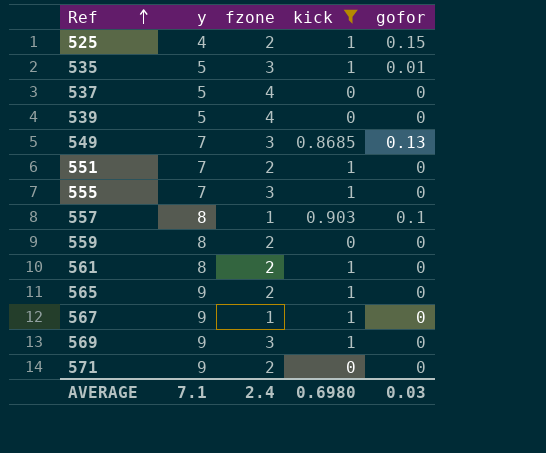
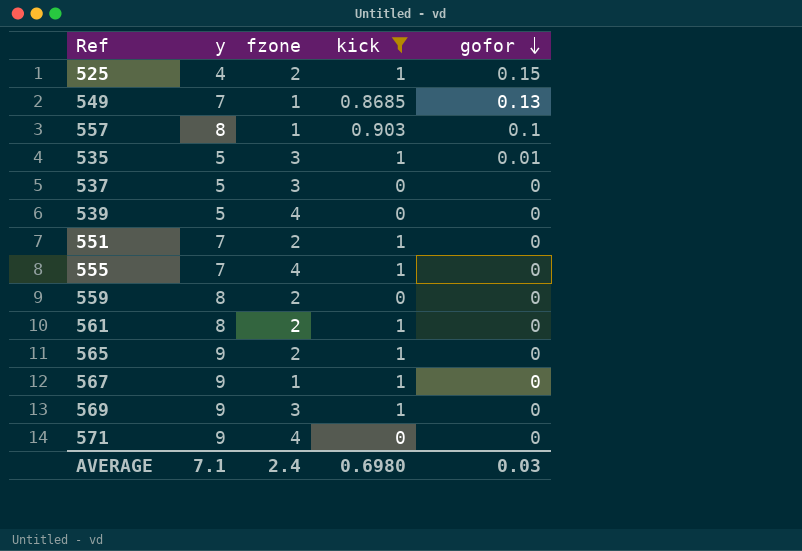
row order: Ref ascending -> gofor descending
549 | fzone: 3 -> 1
537 | fzone: 4 -> 3
555 | fzone: 3 -> 4
571 | fzone: 2 -> 4

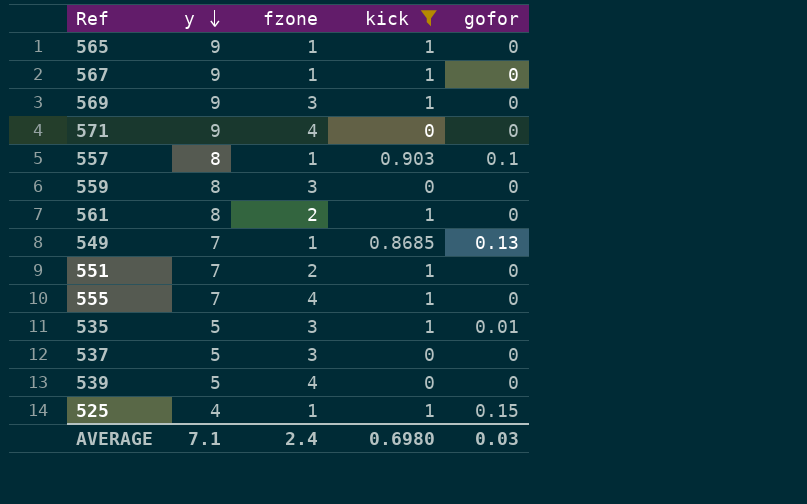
row order: gofor descending -> y descending
565 | fzone: 2 -> 1
559 | fzone: 2 -> 3
525 | fzone: 2 -> 1

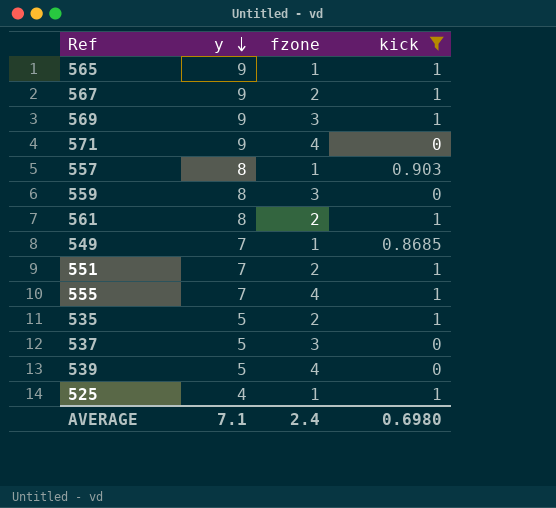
column gofor | position: 5 -> none
567 | fzone: 1 -> 2
535 | fzone: 3 -> 2

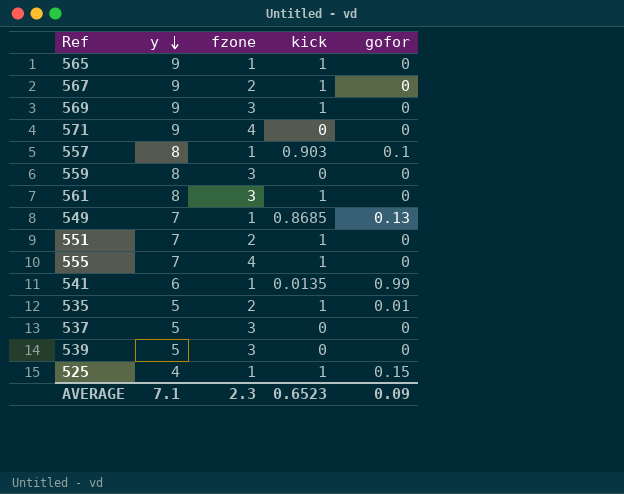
filter: kick != 0.0135 -> none
column gofor | position: none -> 5
561 | fzone: 2 -> 3
539 | fzone: 4 -> 3
AVERAGE | fzone: 2.4 -> 2.3
AVERAGE | kick: 0.6980 -> 0.6523

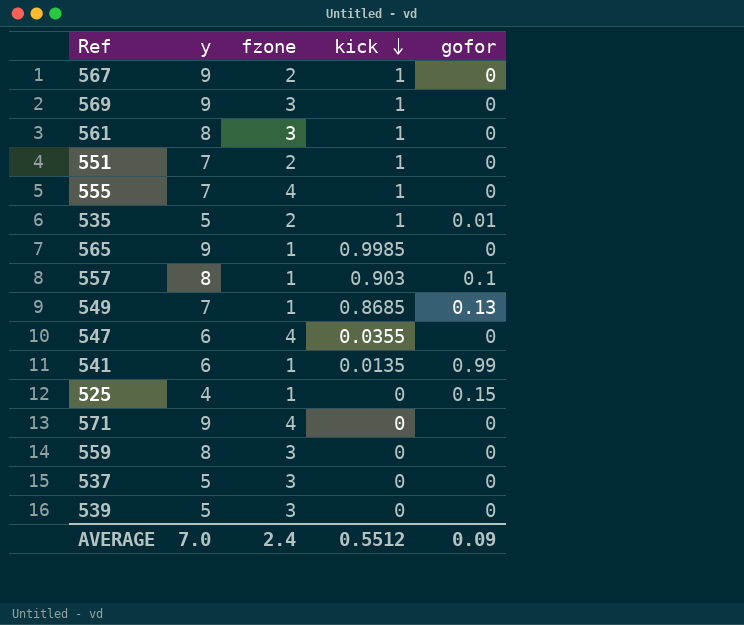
row order: y descending -> kick descending
565 | kick: 1 -> 0.9985
row 547: none -> 6 | 4 | 0.0355 | 0
525 | kick: 1 -> 0
AVERAGE | y: 7.1 -> 7.0
AVERAGE | fzone: 2.3 -> 2.4
AVERAGE | kick: 0.6523 -> 0.5512

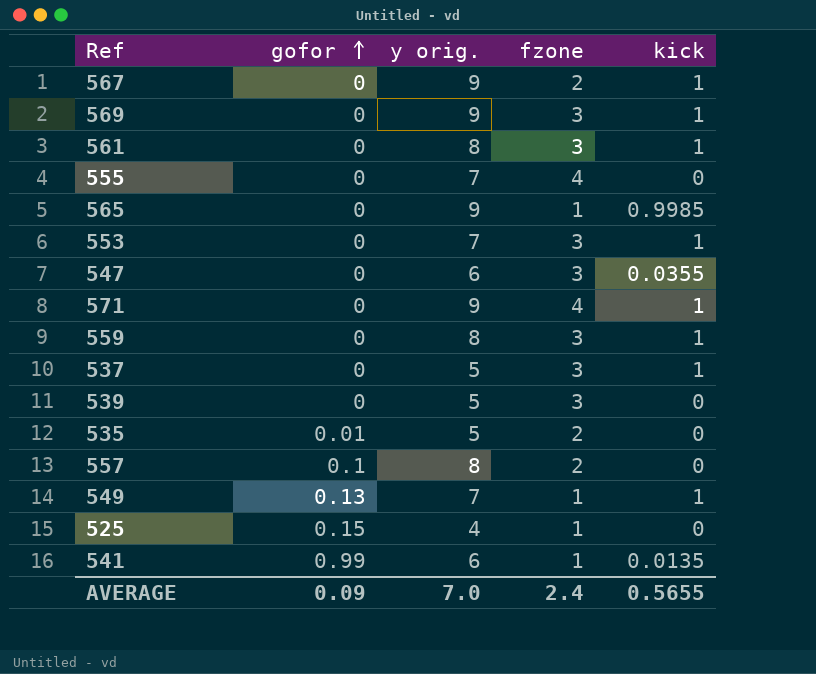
row order: kick descending -> gofor ascending
column gofor | position: 5 -> 2
column name: y -> y orig.
row 551: 7 | 2 | 1 | 0 -> none
555 | kick: 1 -> 0
row 553: none -> 0 | 7 | 3 | 1
547 | fzone: 4 -> 3
571 | kick: 0 -> 1
559 | kick: 0 -> 1
537 | kick: 0 -> 1
535 | kick: 1 -> 0
557 | fzone: 1 -> 2
557 | kick: 0.903 -> 0
549 | kick: 0.8685 -> 1
AVERAGE | kick: 0.5512 -> 0.5655

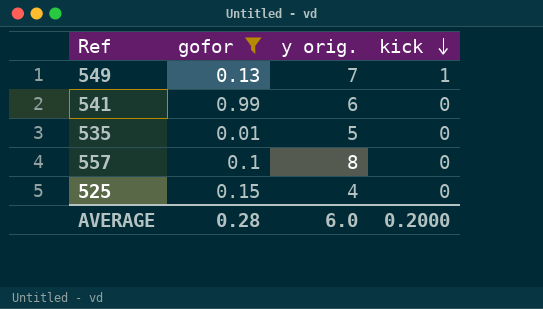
filter: none -> gofor != 0
row order: gofor ascending -> kick descending
column fzone | position: 4 -> none
541 | kick: 0.0135 -> 0
AVERAGE | gofor: 0.09 -> 0.28
AVERAGE | y orig.: 7.0 -> 6.0
AVERAGE | kick: 0.5655 -> 0.2000

